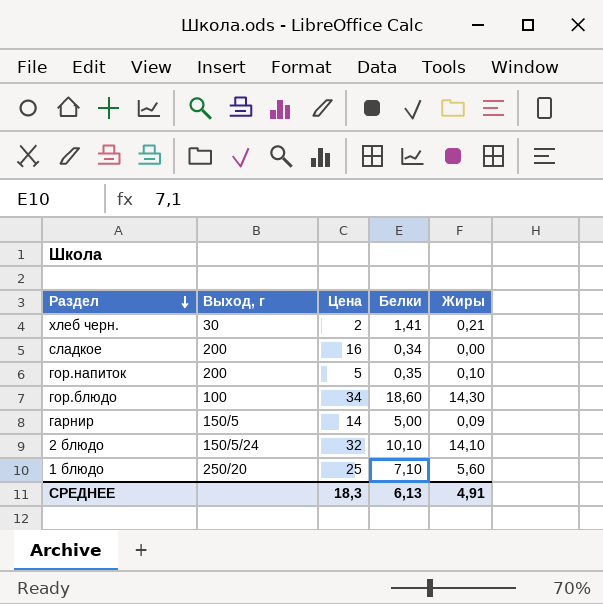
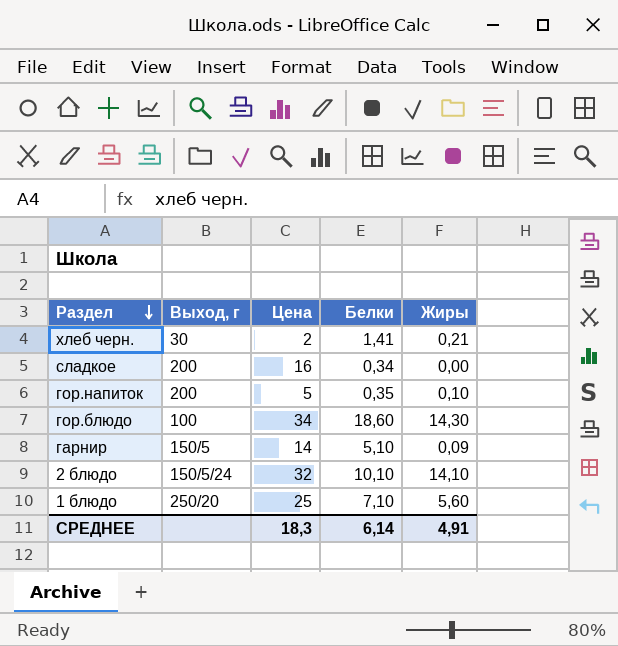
гарнир | Белки: 5,00 -> 5,10
СРЕДНЕЕ | Белки: 6,13 -> 6,14

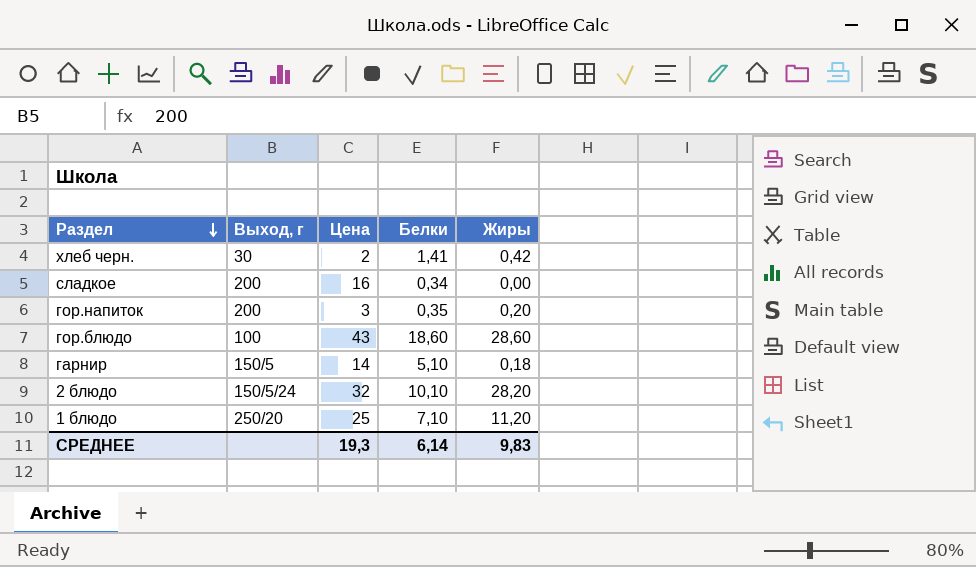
хлеб черн. | Жиры: 0,21 -> 0,42
гор.напиток | Цена: 5 -> 3
гор.напиток | Жиры: 0,10 -> 0,20
гор.блюдо | Цена: 34 -> 43
гор.блюдо | Жиры: 14,30 -> 28,60
гарнир | Жиры: 0,09 -> 0,18
2 блюдо | Жиры: 14,10 -> 28,20
1 блюдо | Жиры: 5,60 -> 11,20
СРЕДНЕЕ | Цена: 18,3 -> 19,3
СРЕДНЕЕ | Жиры: 4,91 -> 9,83

